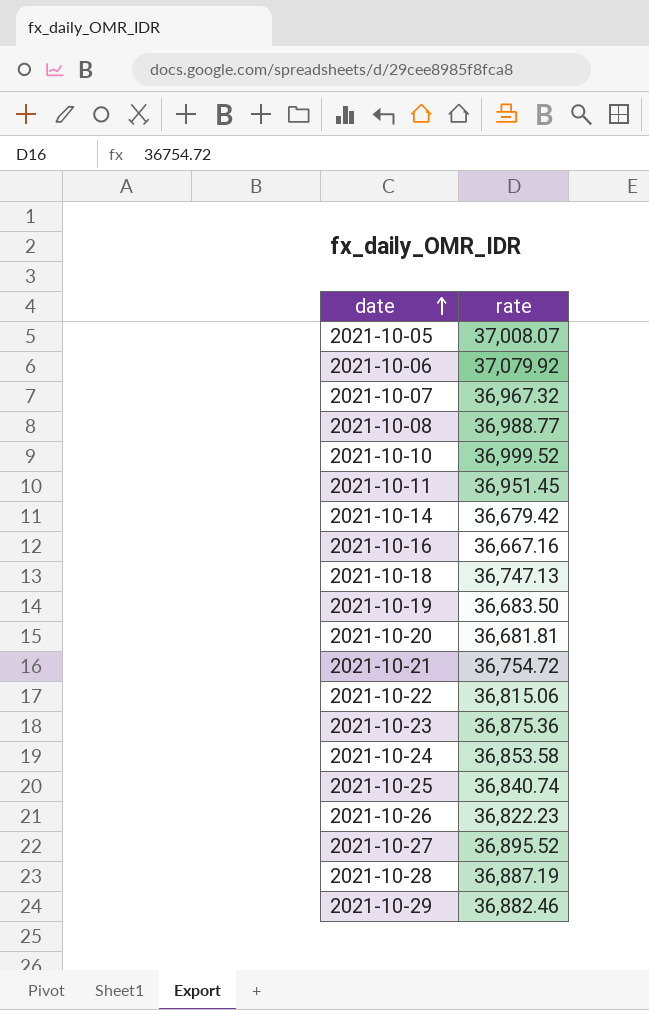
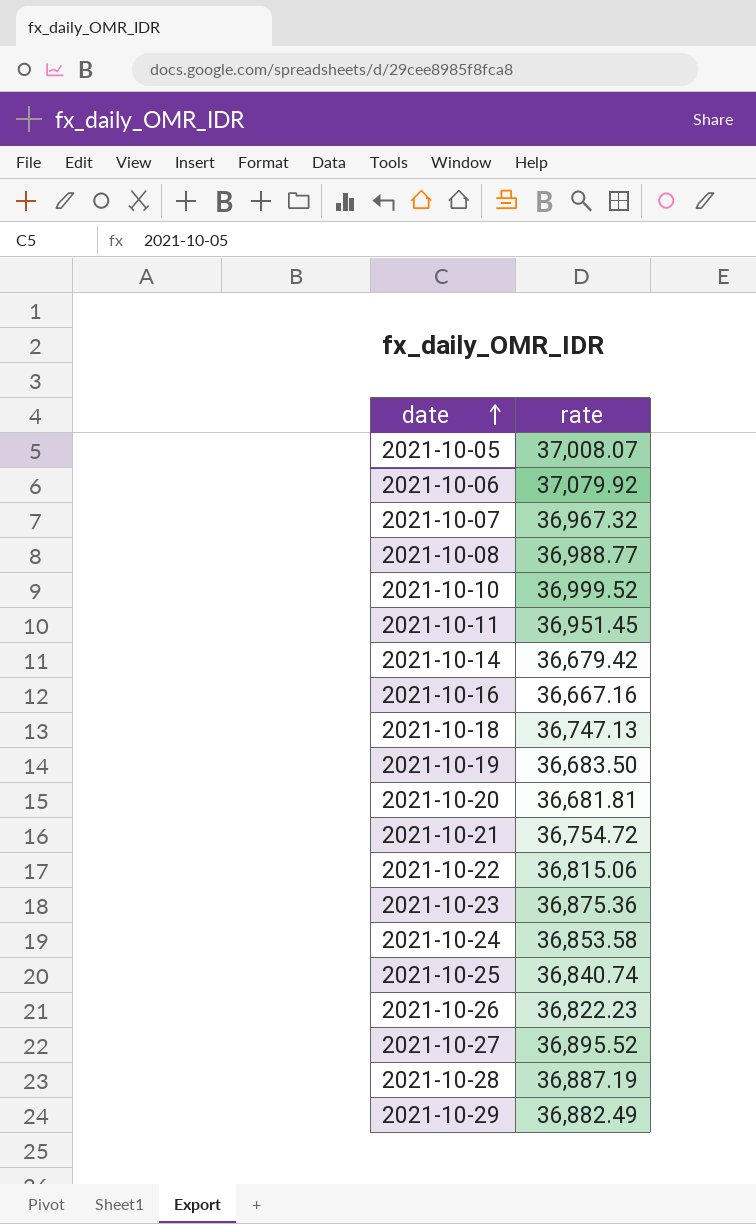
2021-10-29 | rate: 36,882.46 -> 36,882.49

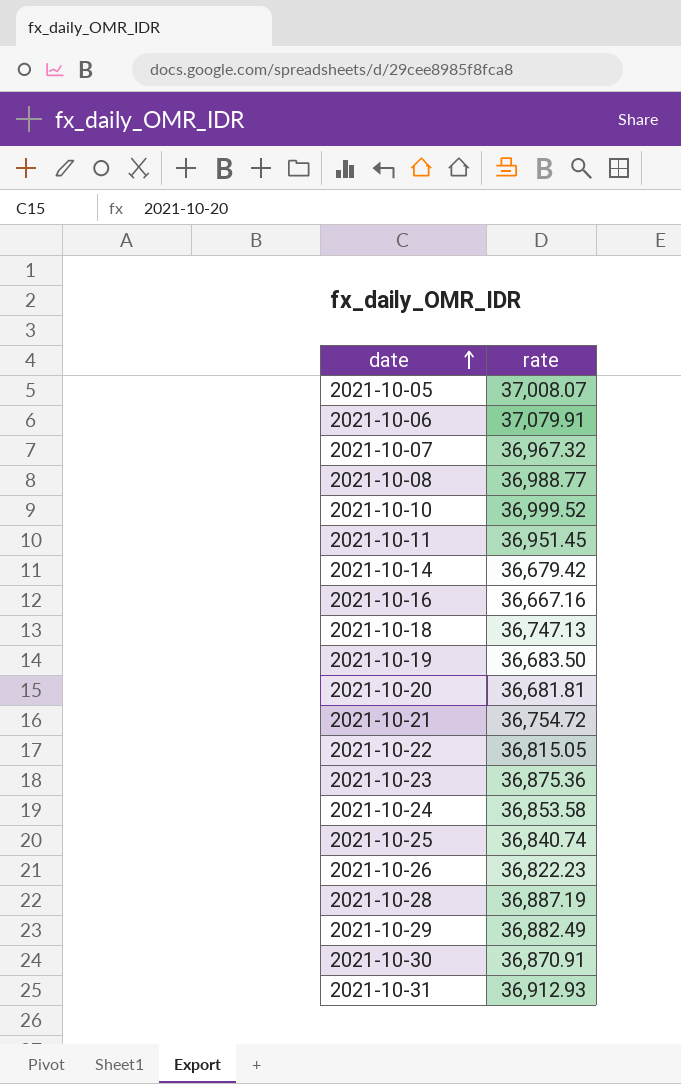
row 2021-10-27: 36,895.52 -> none
2021-10-06 | rate: 37,079.92 -> 37,079.91
2021-10-22 | rate: 36,815.06 -> 36,815.05
row 2021-10-30: none -> 36,870.91
row 2021-10-31: none -> 36,912.93

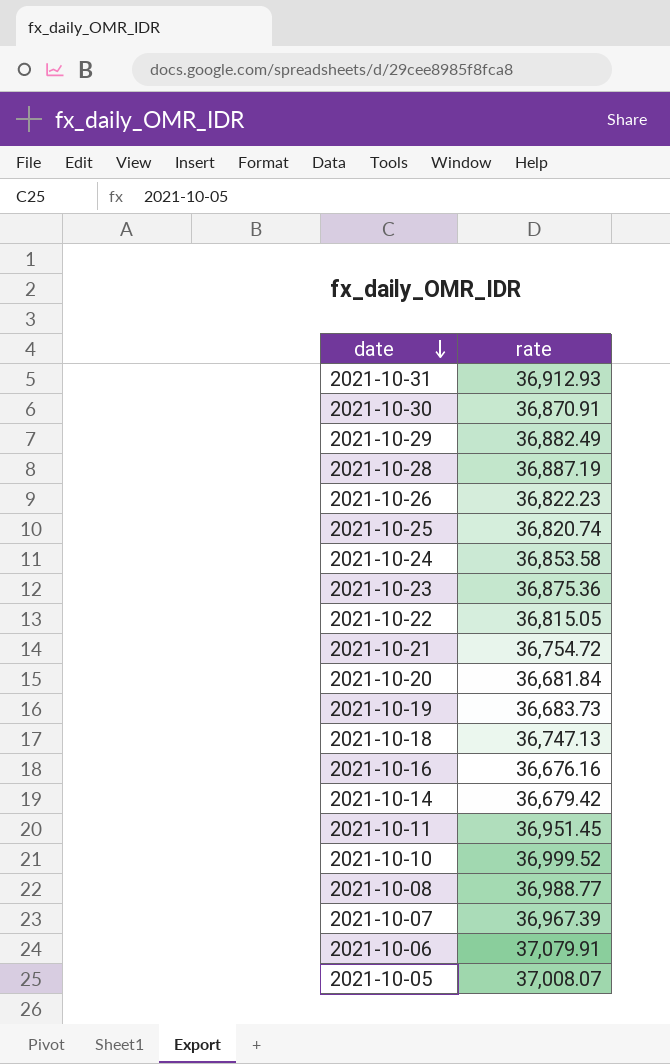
row order: date ascending -> date descending
2021-10-25 | rate: 36,840.74 -> 36,820.74
2021-10-20 | rate: 36,681.81 -> 36,681.84
2021-10-19 | rate: 36,683.50 -> 36,683.73
2021-10-16 | rate: 36,667.16 -> 36,676.16
2021-10-07 | rate: 36,967.32 -> 36,967.39

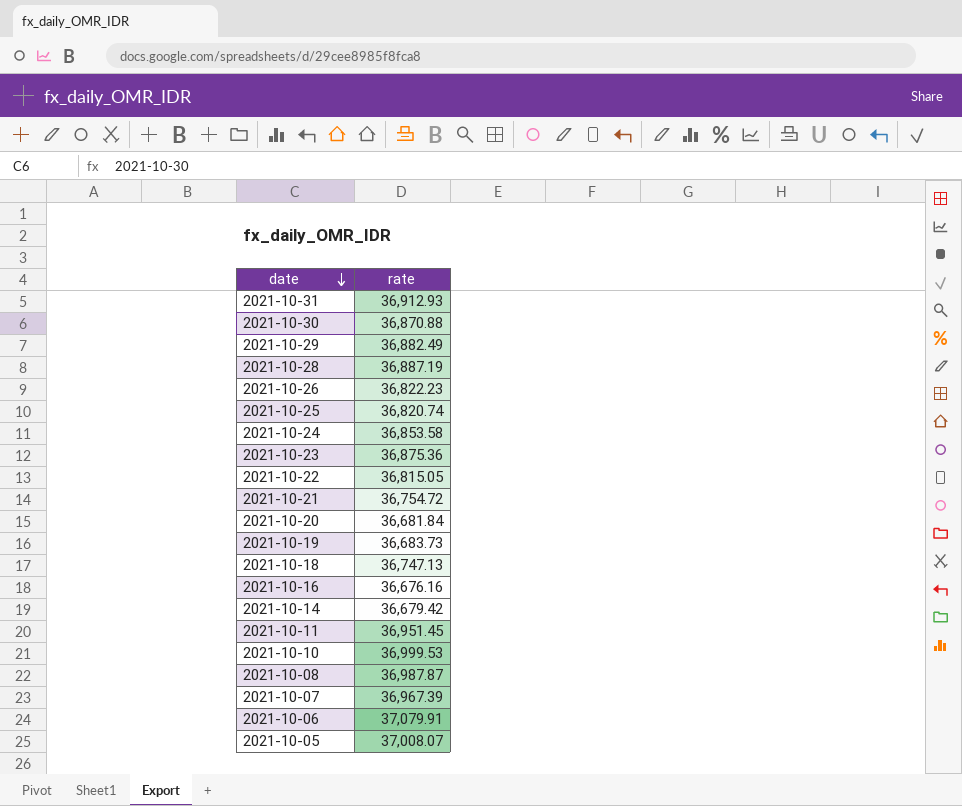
2021-10-30 | rate: 36,870.91 -> 36,870.88
2021-10-10 | rate: 36,999.52 -> 36,999.53
2021-10-08 | rate: 36,988.77 -> 36,987.87

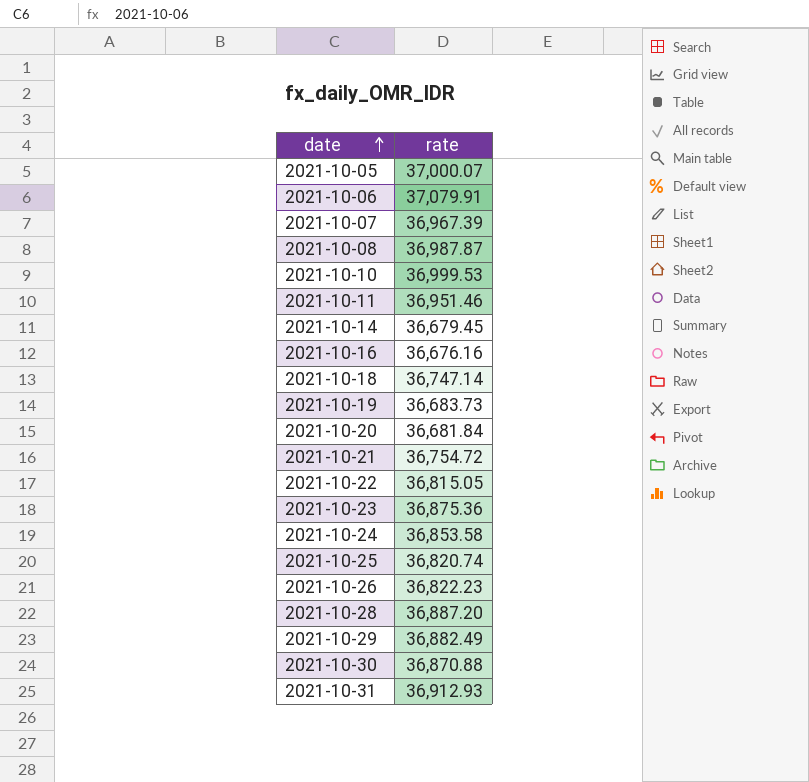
row order: date descending -> date ascending
2021-10-05 | rate: 37,008.07 -> 37,000.07
2021-10-11 | rate: 36,951.45 -> 36,951.46
2021-10-14 | rate: 36,679.42 -> 36,679.45
2021-10-18 | rate: 36,747.13 -> 36,747.14
2021-10-28 | rate: 36,887.19 -> 36,887.20

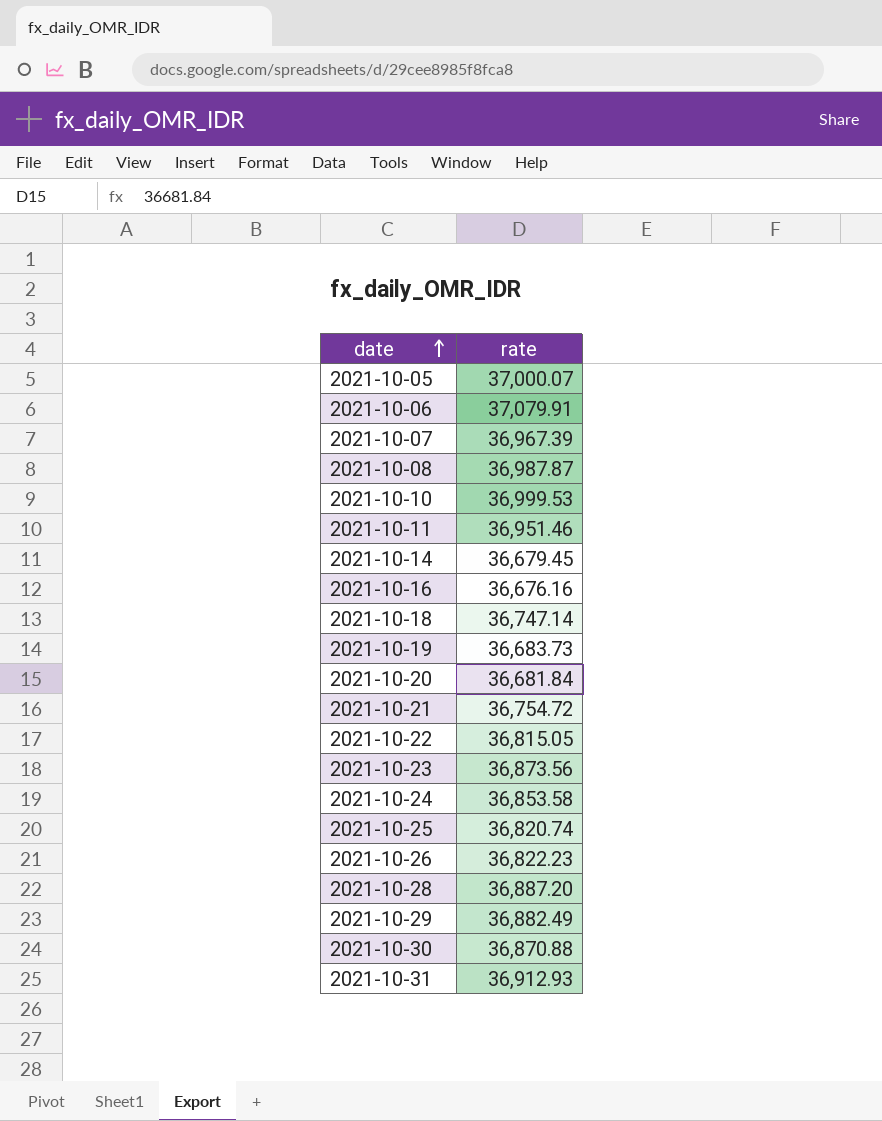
2021-10-23 | rate: 36,875.36 -> 36,873.56

